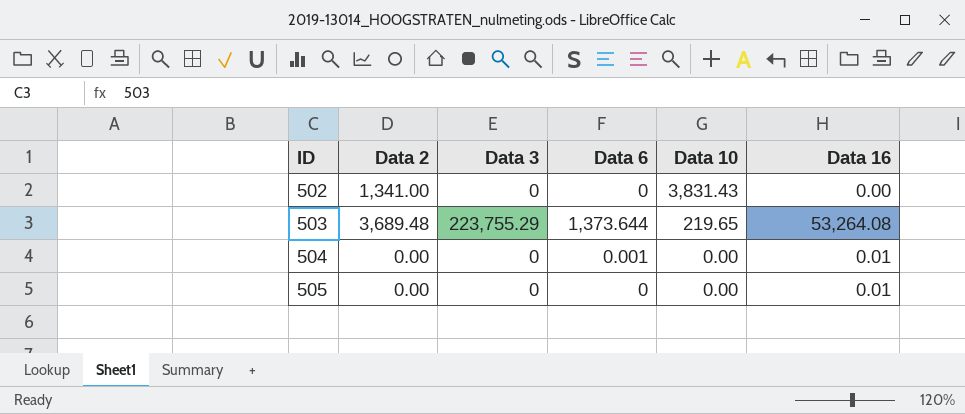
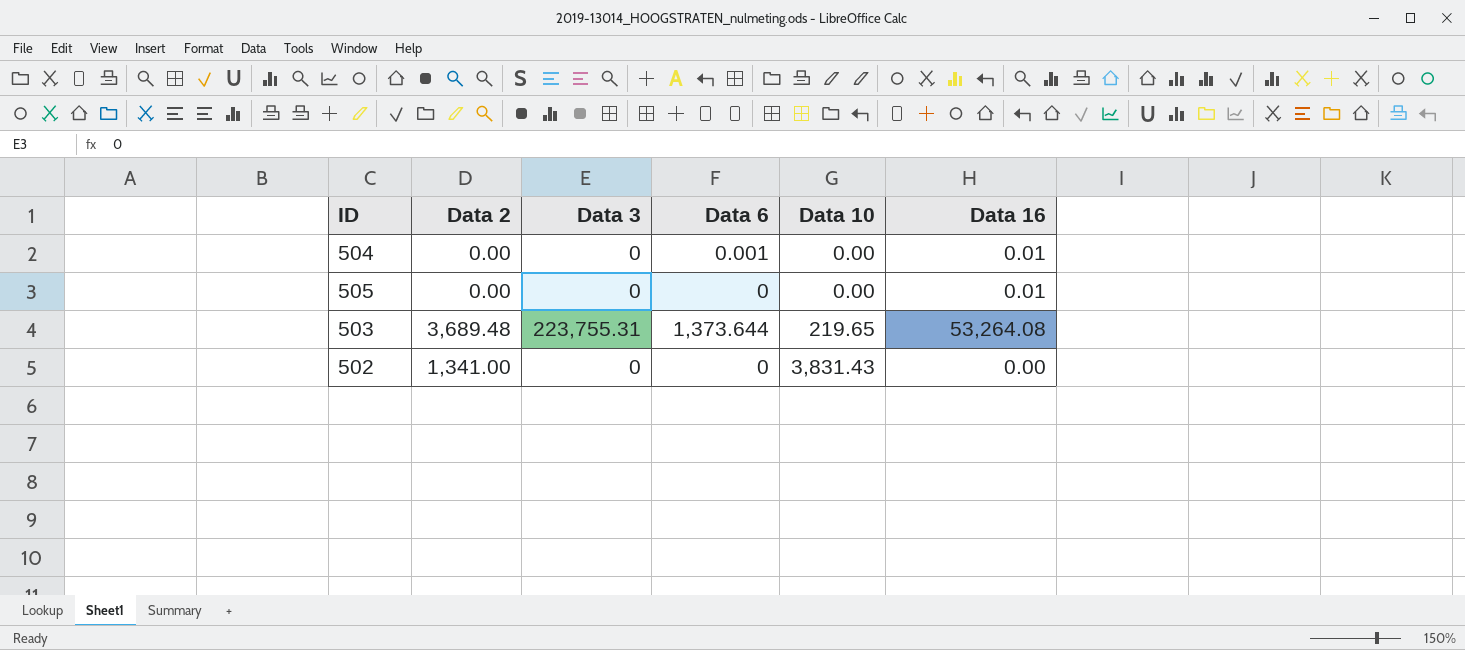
row order: ID ascending -> Data 10 ascending
503 | Data 3: 223,755.29 -> 223,755.31

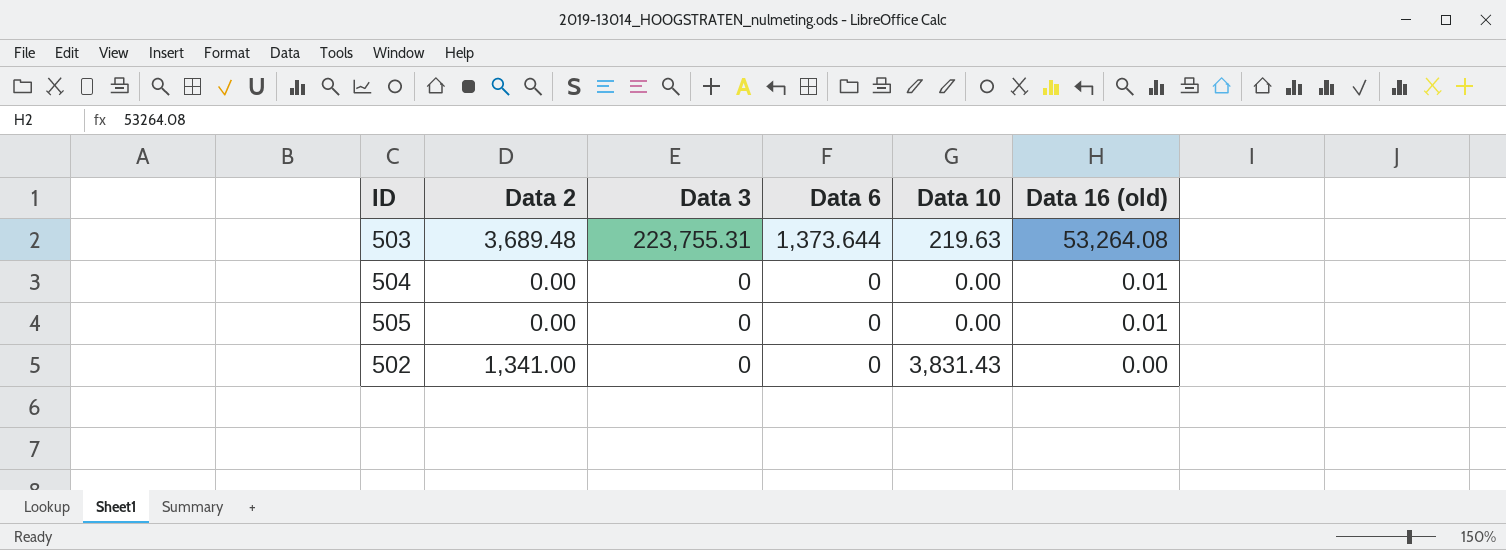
row order: Data 10 ascending -> Data 3 descending
column name: Data 16 -> Data 16 (old)
503 | Data 10: 219.65 -> 219.63
504 | Data 6: 0.001 -> 0

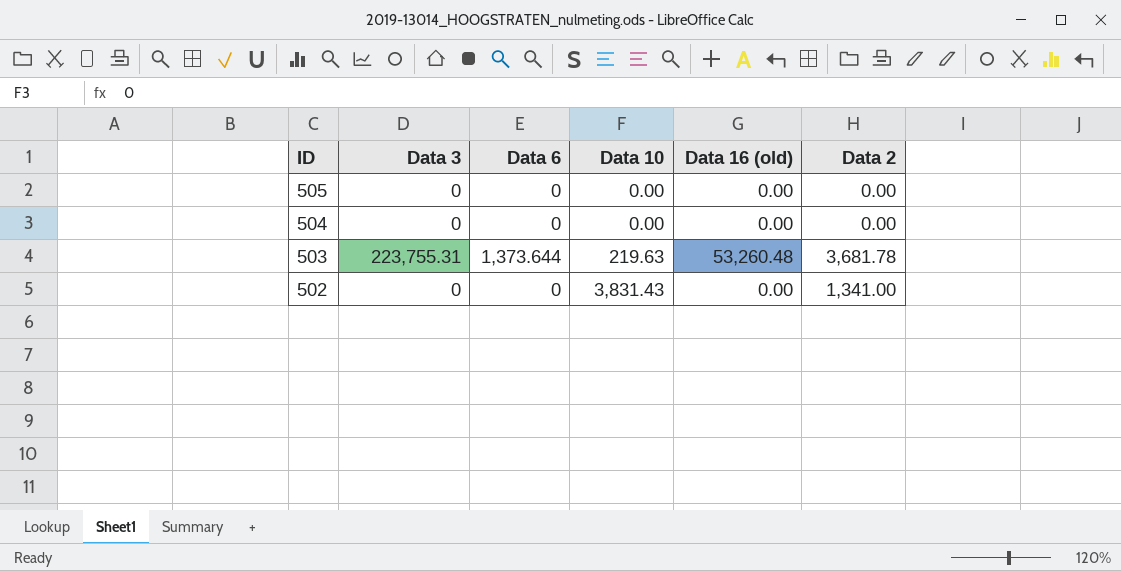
row order: Data 3 descending -> ID descending
column Data 2 | position: 2 -> 6
505 | Data 16 (old): 0.01 -> 0.00
504 | Data 16 (old): 0.01 -> 0.00
503 | Data 16 (old): 53,264.08 -> 53,260.48
503 | Data 2: 3,689.48 -> 3,681.78

